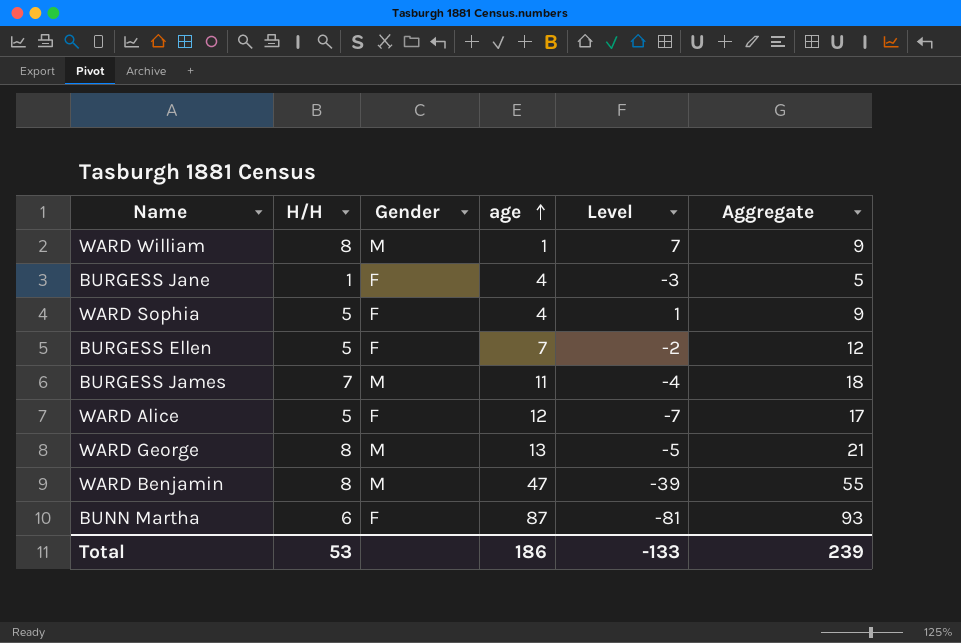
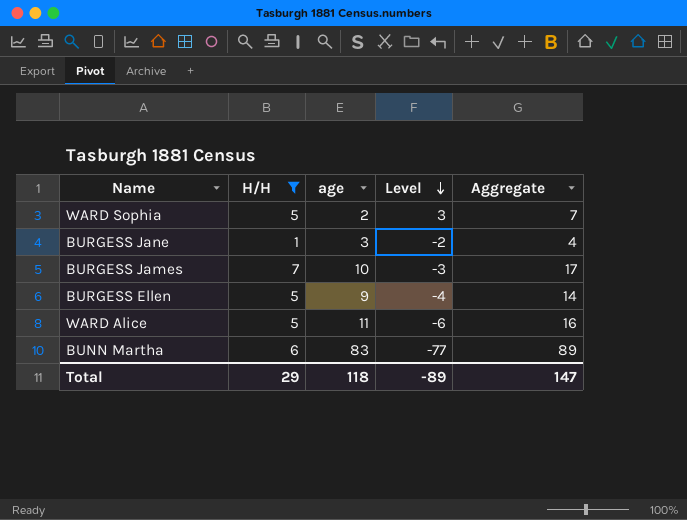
filter: none -> H/H != 8
row order: age ascending -> Level descending
column Gender | position: 3 -> none
WARD Sophia | age: 4 -> 2
WARD Sophia | Level: 1 -> 3
WARD Sophia | Aggregate: 9 -> 7
BURGESS Jane | age: 4 -> 3
BURGESS Jane | Level: -3 -> -2
BURGESS Jane | Aggregate: 5 -> 4
BURGESS James | age: 11 -> 10
BURGESS James | Level: -4 -> -3
BURGESS James | Aggregate: 18 -> 17
BURGESS Ellen | age: 7 -> 9
BURGESS Ellen | Level: -2 -> -4
BURGESS Ellen | Aggregate: 12 -> 14
WARD Alice | age: 12 -> 11
WARD Alice | Level: -7 -> -6
WARD Alice | Aggregate: 17 -> 16
BUNN Martha | age: 87 -> 83
BUNN Martha | Level: -81 -> -77
BUNN Martha | Aggregate: 93 -> 89
Total | H/H: 53 -> 29
Total | age: 186 -> 118
Total | Level: -133 -> -89
Total | Aggregate: 239 -> 147

